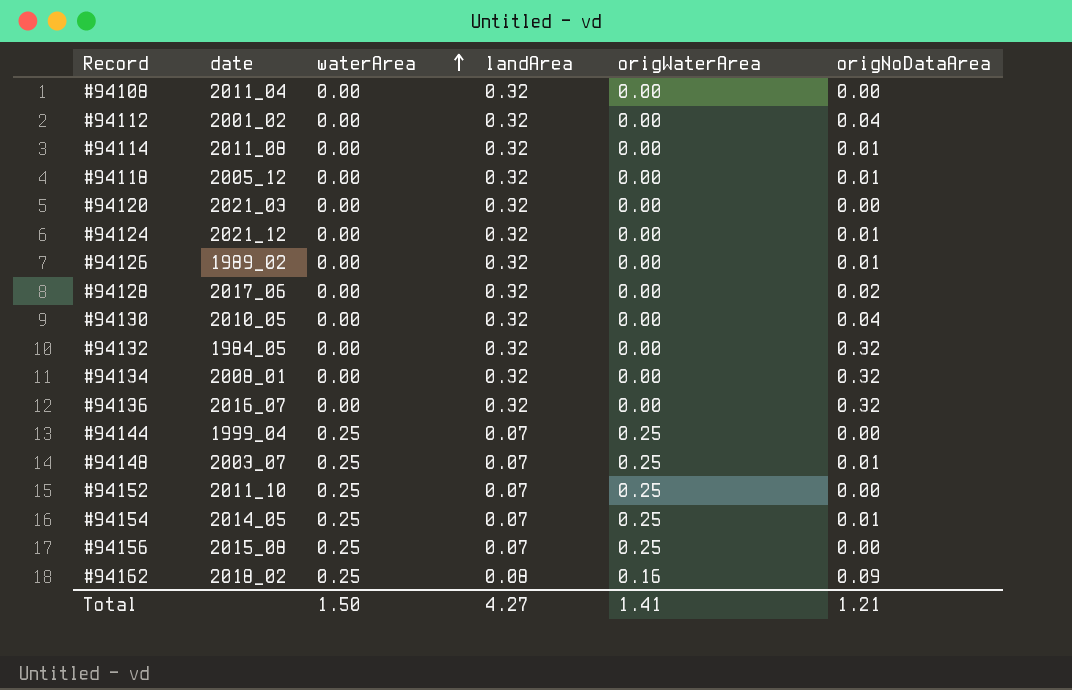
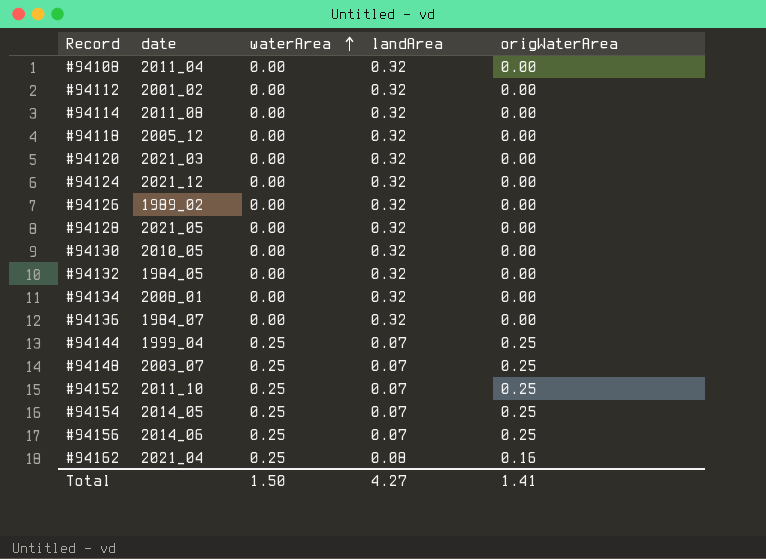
column origNoDataArea | position: 6 -> none
#94128 | date: 2017_06 -> 2021_05
#94136 | date: 2016_07 -> 1984_07
#94156 | date: 2015_08 -> 2014_06
#94162 | date: 2018_02 -> 2021_04

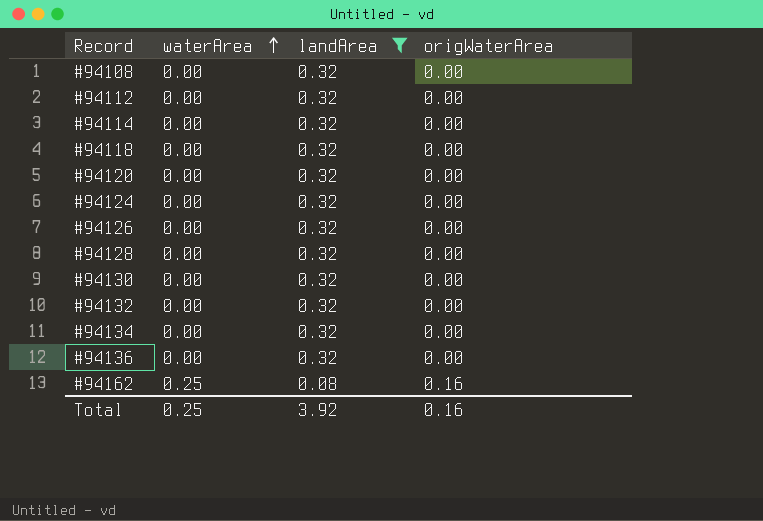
filter: none -> landArea != 0.07
column date | position: 2 -> none
Total | waterArea: 1.50 -> 0.25
Total | landArea: 4.27 -> 3.92
Total | origWaterArea: 1.41 -> 0.16

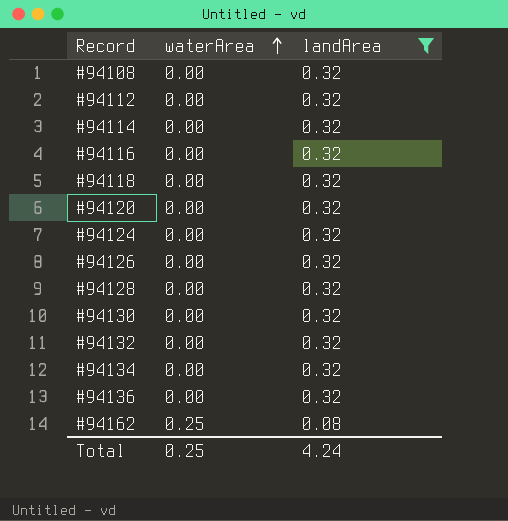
column origWaterArea | position: 4 -> none
row #94116: none -> 0.00 | 0.32
Total | landArea: 3.92 -> 4.24

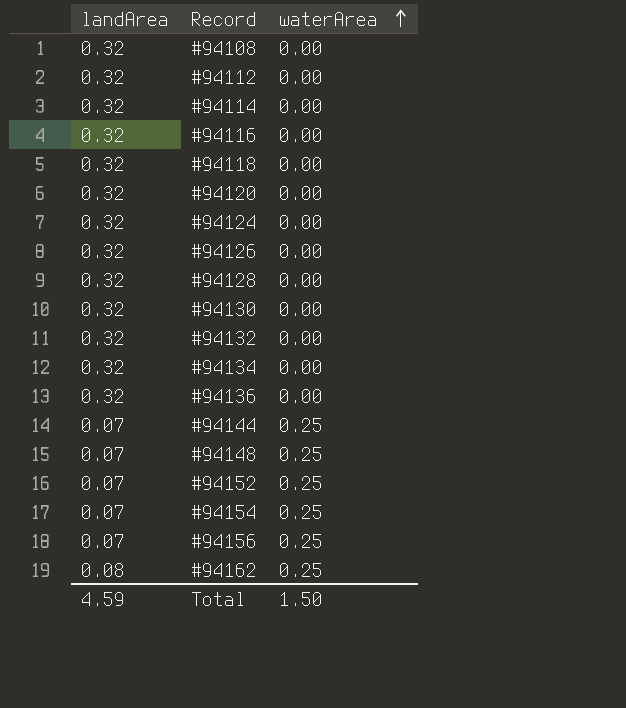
filter: landArea != 0.07 -> none
column landArea | position: 3 -> 1
Total | landArea: 4.24 -> 4.59
Total | waterArea: 0.25 -> 1.50

